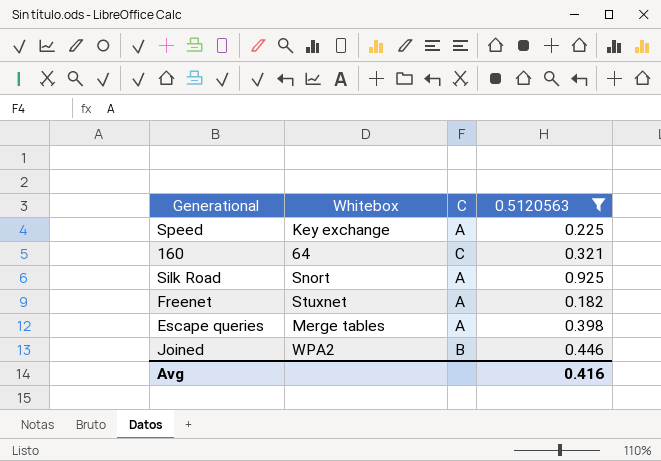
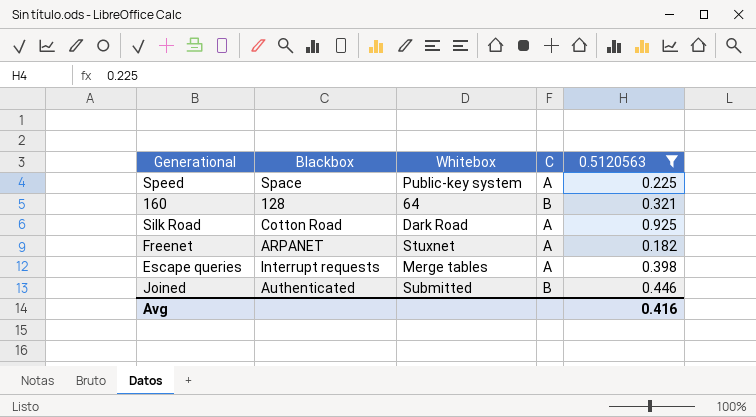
column Blackbox | position: none -> 2
Speed | Whitebox: Key exchange -> Public-key system
160 | C: C -> B
Silk Road | Whitebox: Snort -> Dark Road
Joined | Whitebox: WPA2 -> Submitted

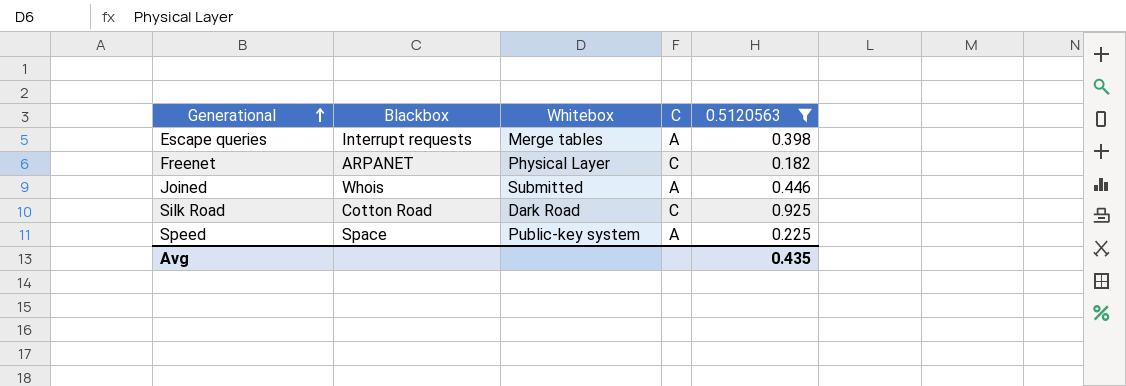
row order: none -> Generational ascending
row 160: 128 | 64 | B | 0.321 -> none
Freenet | Whitebox: Stuxnet -> Physical Layer
Freenet | C: A -> C
Joined | Blackbox: Authenticated -> Whois
Joined | C: B -> A
Silk Road | C: A -> C
Avg | 0.5120563: 0.416 -> 0.435

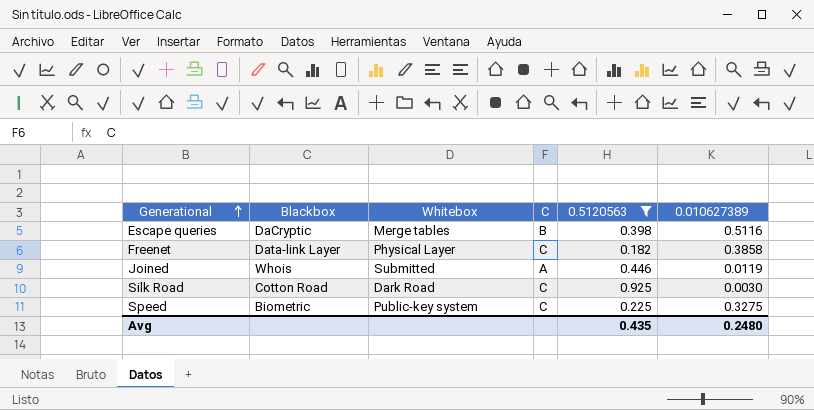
column 0.010627389 | position: none -> 6
Escape queries | Blackbox: Interrupt requests -> DaCryptic
Escape queries | C: A -> B
Freenet | Blackbox: ARPANET -> Data-link Layer
Speed | Blackbox: Space -> Biometric
Speed | C: A -> C

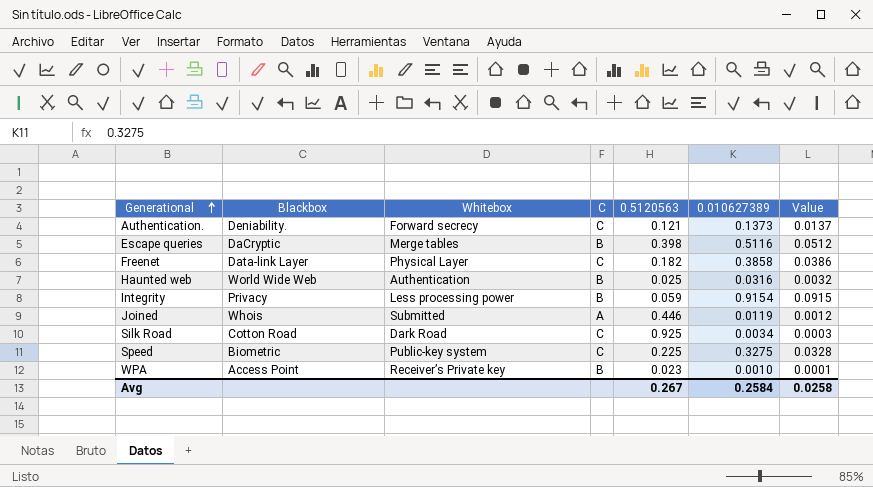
filter: 0.5120563 >= 0.182 -> none
column Value | formula: none -> [0.010627389] * 0.1
Silk Road | 0.010627389: 0.0030 -> 0.0034
Avg | 0.5120563: 0.435 -> 0.267
Avg | 0.010627389: 0.2480 -> 0.2584

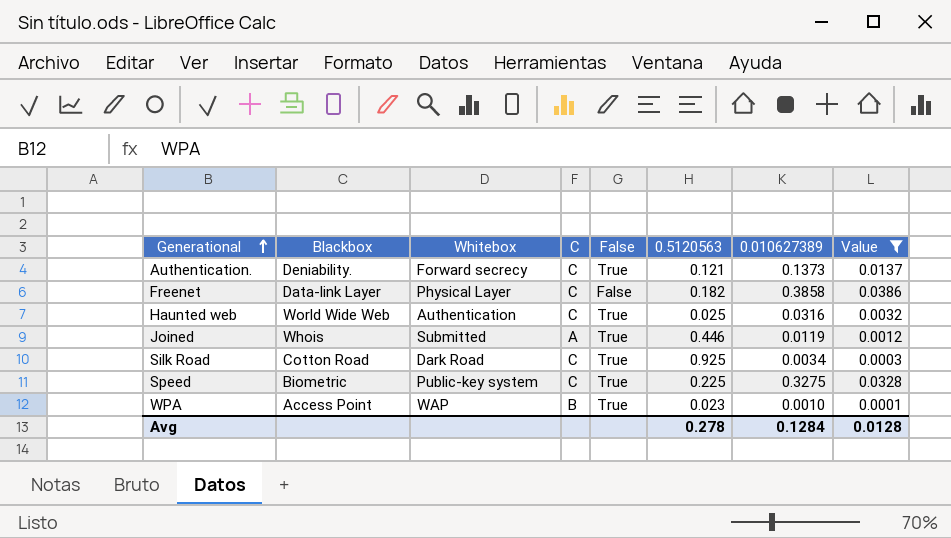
filter: none -> Value <= 0.0386
column False | position: none -> 5
Haunted web | C: B -> C
WPA | Whitebox: Receiver’s Private key -> WAP
Avg | 0.5120563: 0.267 -> 0.278
Avg | 0.010627389: 0.2584 -> 0.1284
Avg | Value: 0.0258 -> 0.0128

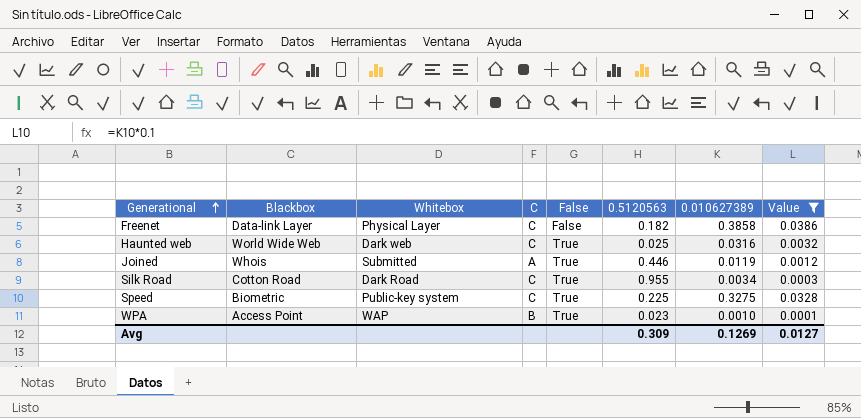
row Authentication.: Deniability. | Forward secrecy | C | True | 0.121 | 0.1373 | 0.0137 -> none
Haunted web | Whitebox: Authentication -> Dark web
Silk Road | 0.5120563: 0.925 -> 0.955
Avg | 0.5120563: 0.278 -> 0.309
Avg | 0.010627389: 0.1284 -> 0.1269
Avg | Value: 0.0128 -> 0.0127

